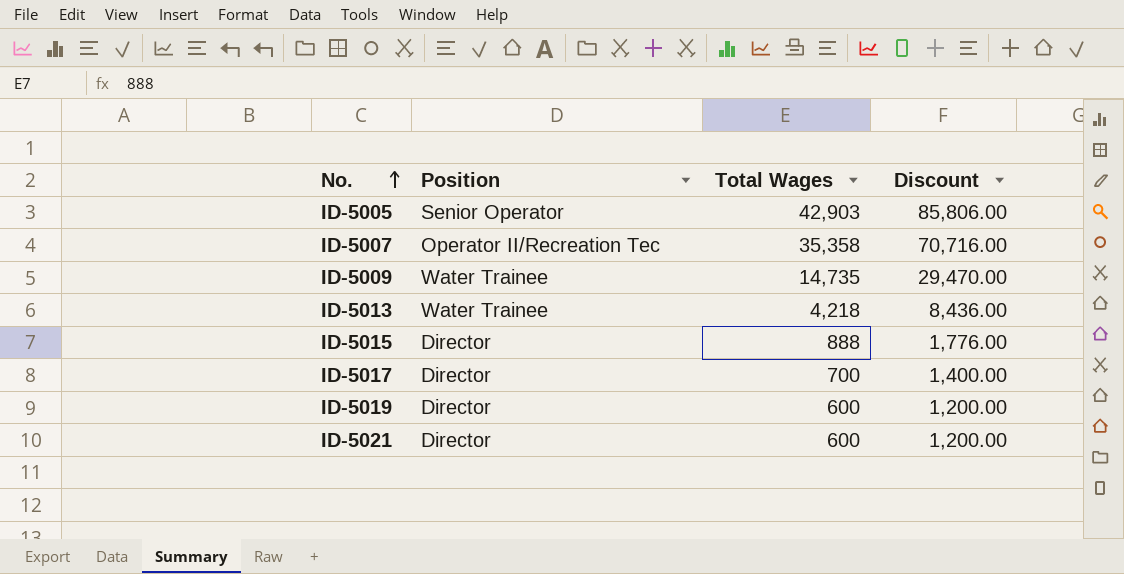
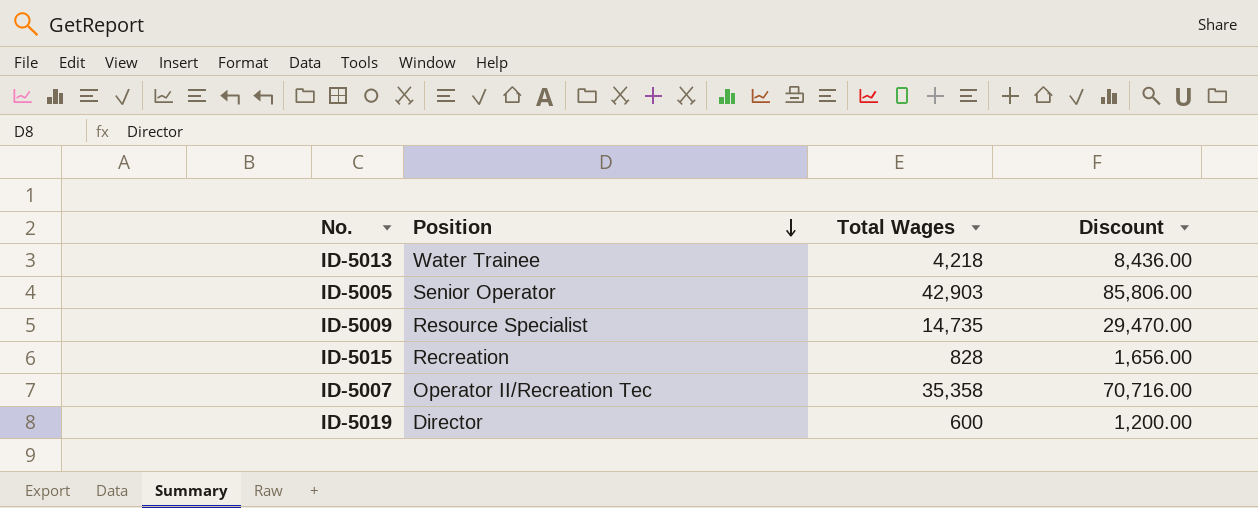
row order: No. ascending -> Position descending
row ID-5017: Director | 700 | 1,400.00 -> none
row ID-5021: Director | 600 | 1,200.00 -> none
ID-5009 | Position: Water Trainee -> Resource Specialist
ID-5015 | Position: Director -> Recreation
ID-5015 | Total Wages: 888 -> 828
ID-5015 | Discount: 1,776.00 -> 1,656.00

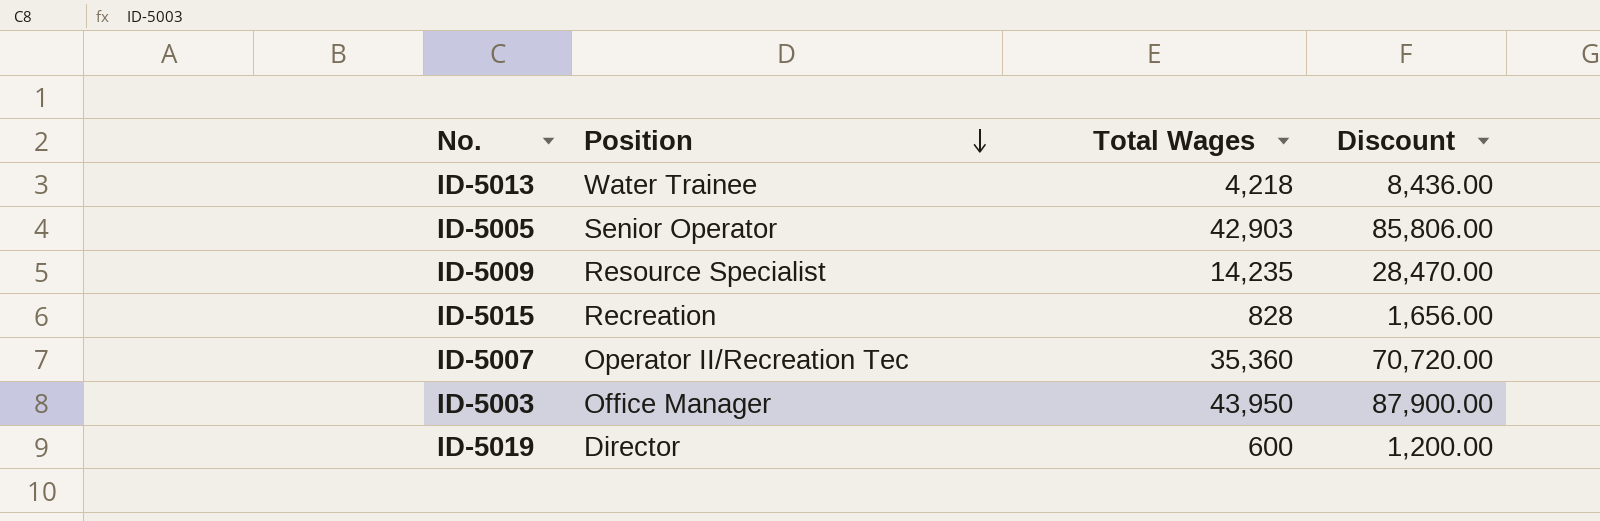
ID-5009 | Total Wages: 14,735 -> 14,235
ID-5009 | Discount: 29,470.00 -> 28,470.00
ID-5007 | Total Wages: 35,358 -> 35,360
ID-5007 | Discount: 70,716.00 -> 70,720.00
row ID-5003: none -> Office Manager | 43,950 | 87,900.00

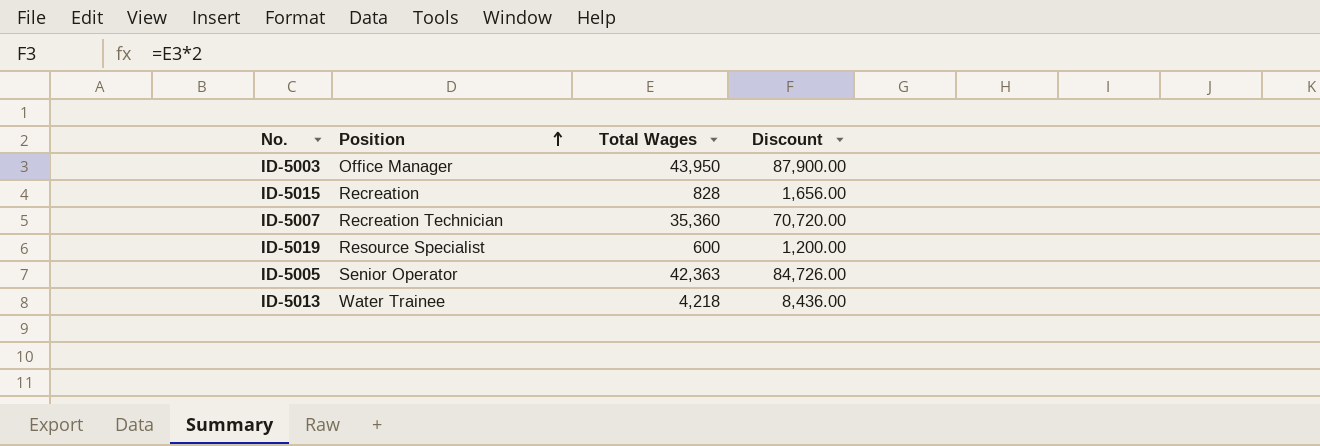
row order: Position descending -> Position ascending
row ID-5009: Resource Specialist | 14,235 | 28,470.00 -> none
ID-5007 | Position: Operator II/Recreation Tec -> Recreation Technician
ID-5019 | Position: Director -> Resource Specialist
ID-5005 | Total Wages: 42,903 -> 42,363
ID-5005 | Discount: 85,806.00 -> 84,726.00

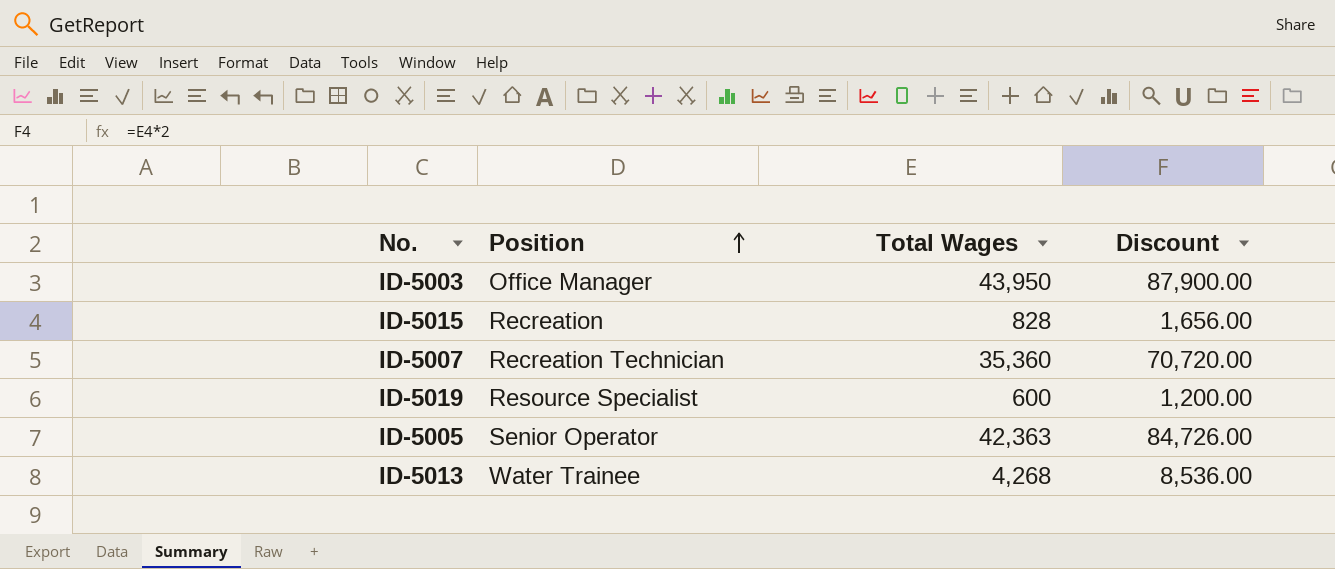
ID-5013 | Total Wages: 4,218 -> 4,268
ID-5013 | Discount: 8,436.00 -> 8,536.00

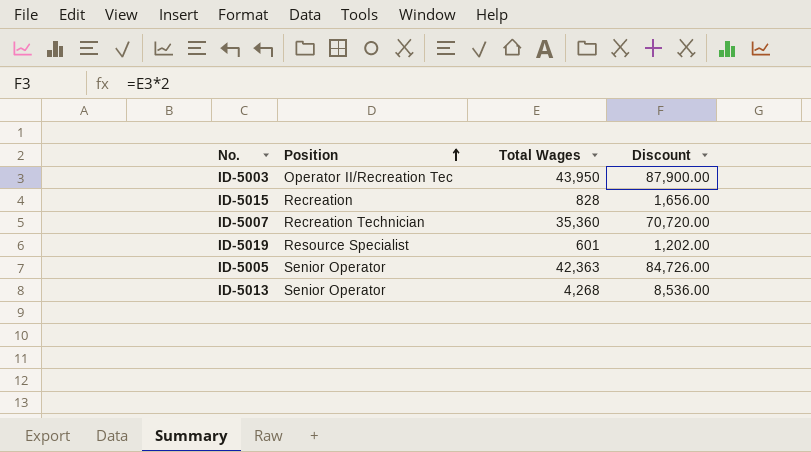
ID-5003 | Position: Office Manager -> Operator II/Recreation Tec
ID-5019 | Total Wages: 600 -> 601
ID-5019 | Discount: 1,200.00 -> 1,202.00
ID-5013 | Position: Water Trainee -> Senior Operator

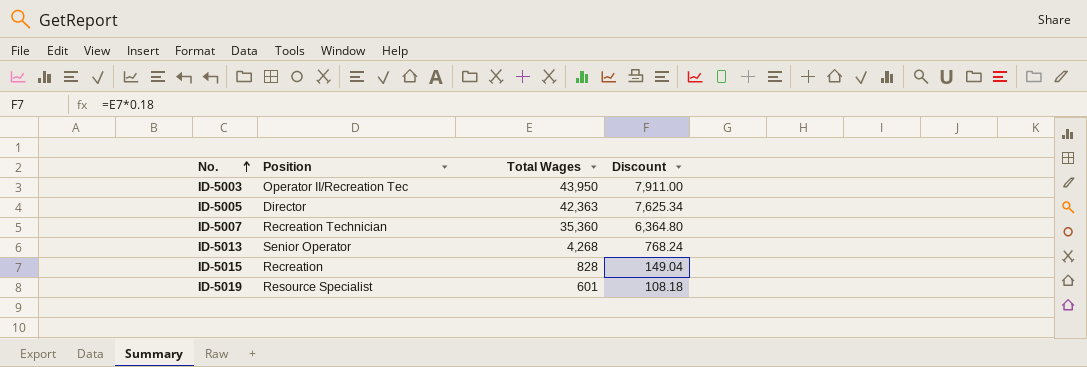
row order: Position ascending -> No. ascending
column Discount | formula: [Total Wages] * 2 -> [Total Wages] * 0.18
ID-5005 | Position: Senior Operator -> Director

